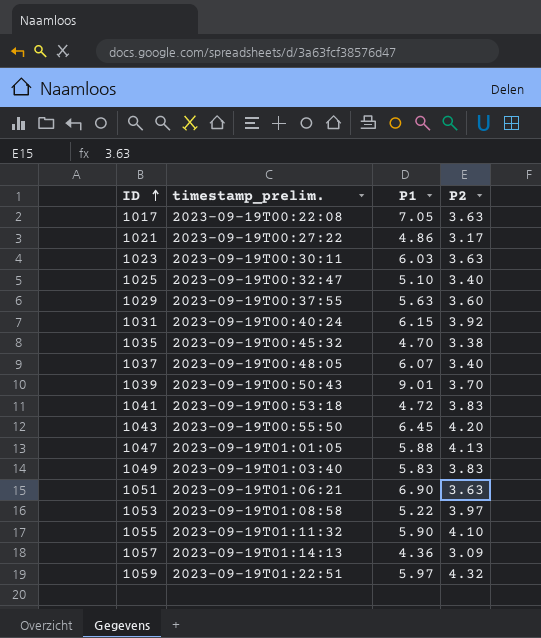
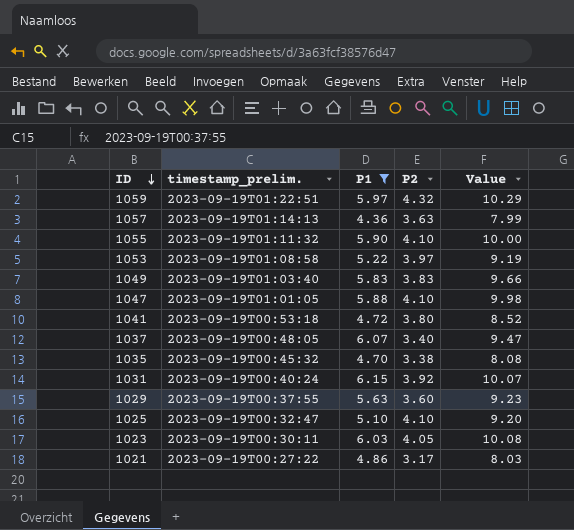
filter: none -> P1 <= 6.15
row order: ID ascending -> ID descending
column Value | formula: none -> [P1] + [P2]
1057 | P2: 3.09 -> 3.63
1047 | P2: 4.13 -> 4.10
1041 | P2: 3.83 -> 3.80
1025 | P2: 3.40 -> 4.10
1023 | P2: 3.63 -> 4.05

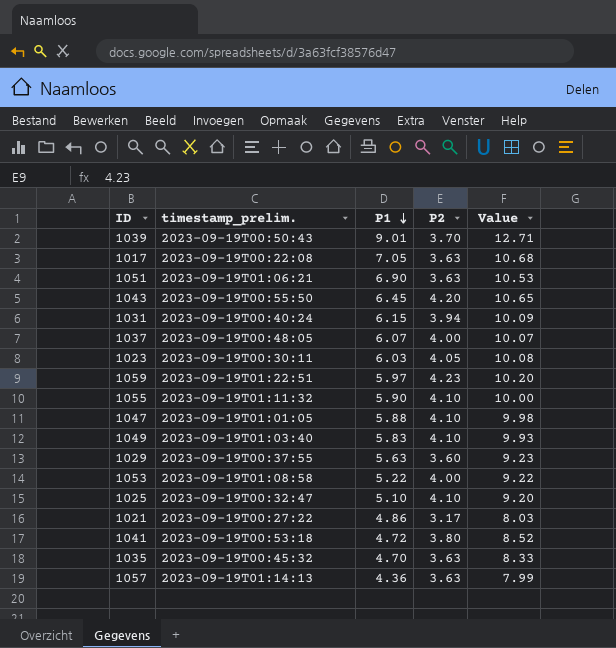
filter: P1 <= 6.15 -> none
row order: ID descending -> P1 descending
1031 | P2: 3.92 -> 3.94
1031 | Value: 10.07 -> 10.09
1037 | P2: 3.40 -> 4.00
1037 | Value: 9.47 -> 10.07
1059 | P2: 4.32 -> 4.23
1059 | Value: 10.29 -> 10.20
1049 | P2: 3.83 -> 4.10
1049 | Value: 9.66 -> 9.93
1053 | P2: 3.97 -> 4.00
1053 | Value: 9.19 -> 9.22
1035 | P2: 3.38 -> 3.63
1035 | Value: 8.08 -> 8.33

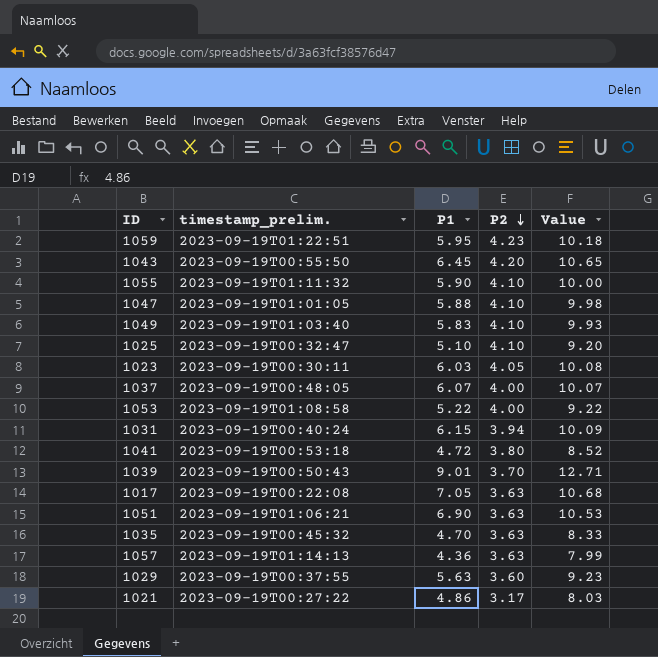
row order: P1 descending -> P2 descending
1059 | P1: 5.97 -> 5.95
1059 | Value: 10.20 -> 10.18

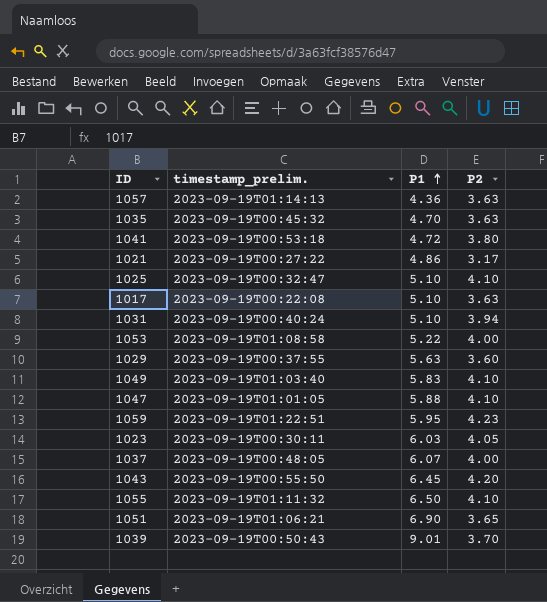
row order: P2 descending -> P1 ascending
column Value | formula: [P1] + [P2] -> none
1017 | P1: 7.05 -> 5.10
1031 | P1: 6.15 -> 5.10
1055 | P1: 5.90 -> 6.50
1051 | P2: 3.63 -> 3.65

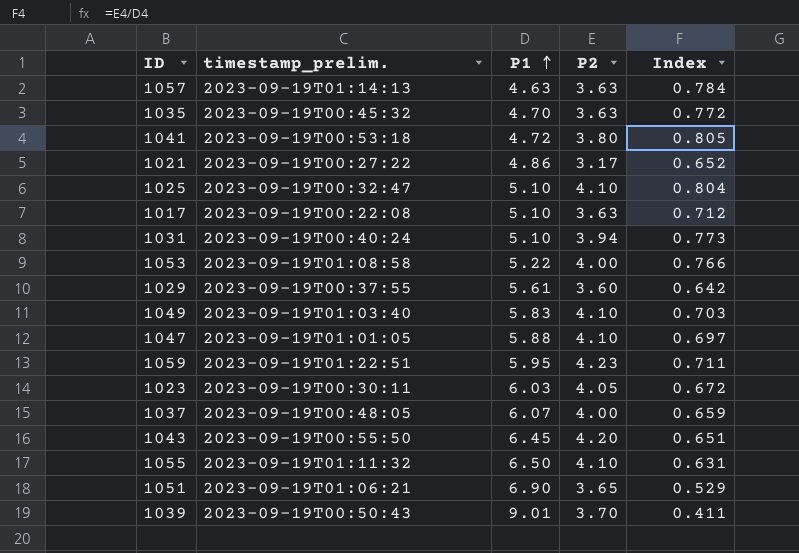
column Index | formula: none -> [P2] / [P1]
1057 | P1: 4.36 -> 4.63
1029 | P1: 5.63 -> 5.61

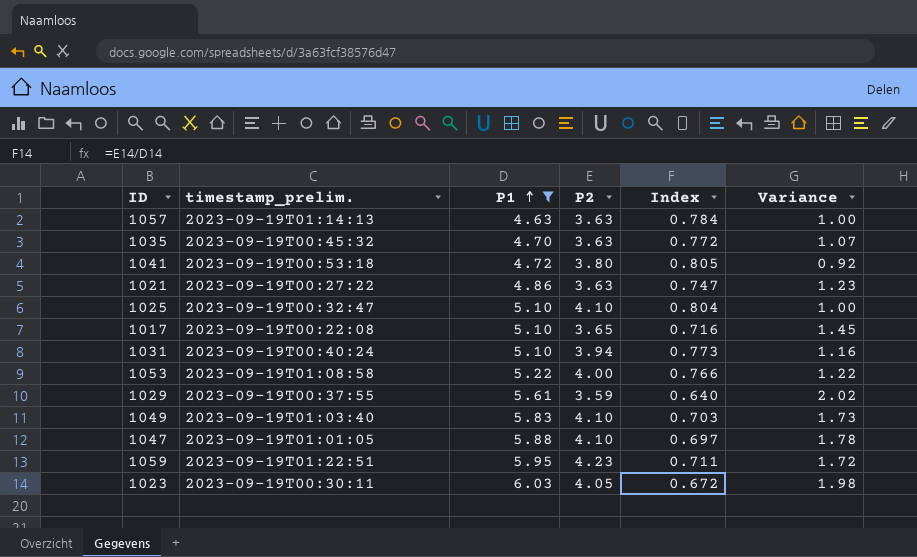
filter: none -> P1 <= 6.03
column Variance | formula: none -> [P1] - [P2]
1021 | P2: 3.17 -> 3.63
1021 | Index: 0.652 -> 0.747
1017 | P2: 3.63 -> 3.65
1017 | Index: 0.712 -> 0.716
1029 | P2: 3.60 -> 3.59
1029 | Index: 0.642 -> 0.640

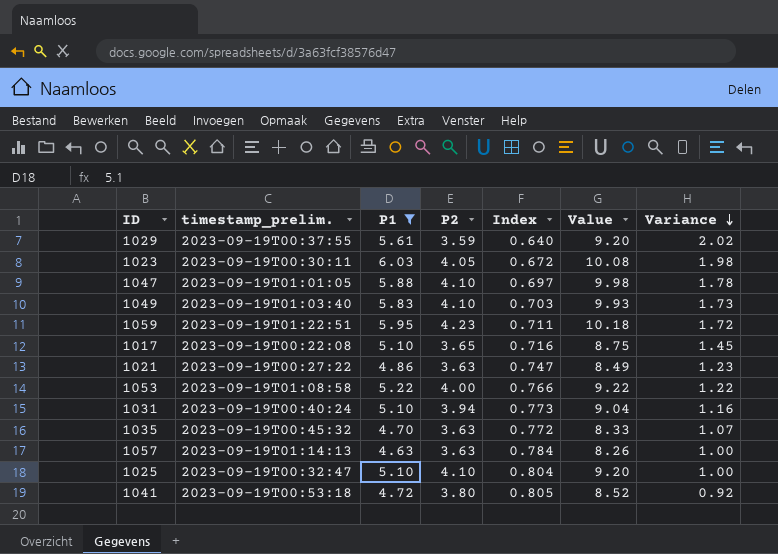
row order: P1 ascending -> Variance descending
column Value | formula: none -> [P1] + [P2]

